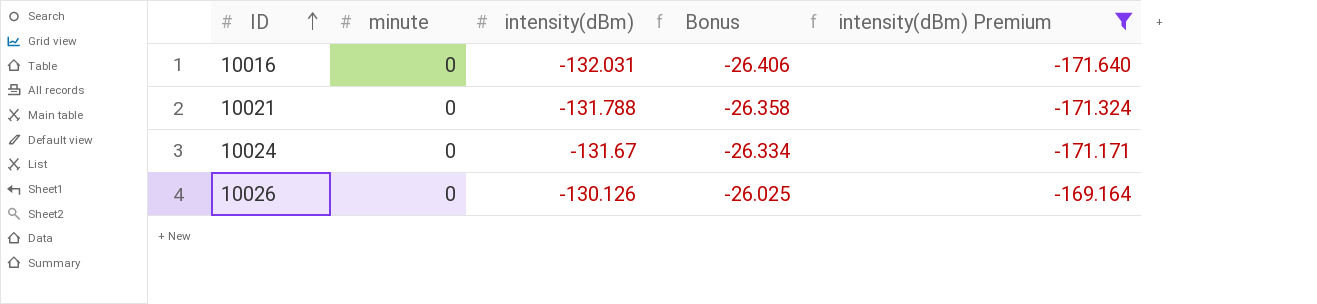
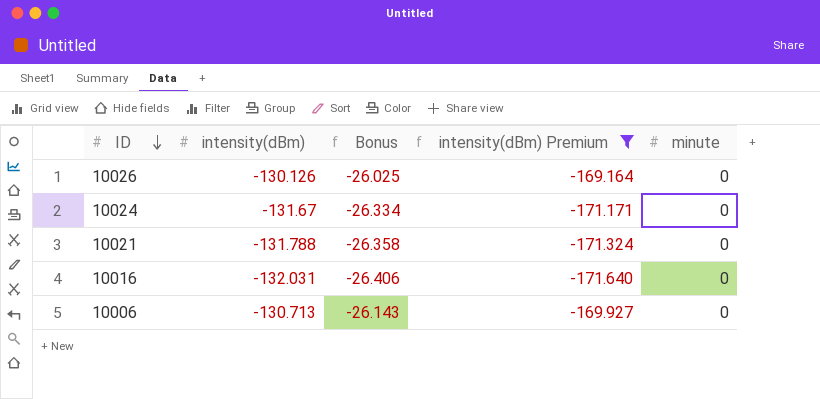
row order: ID ascending -> ID descending
column minute | position: 2 -> 5
row 10006: none -> -130.713 | -26.143 | -169.927 | 0

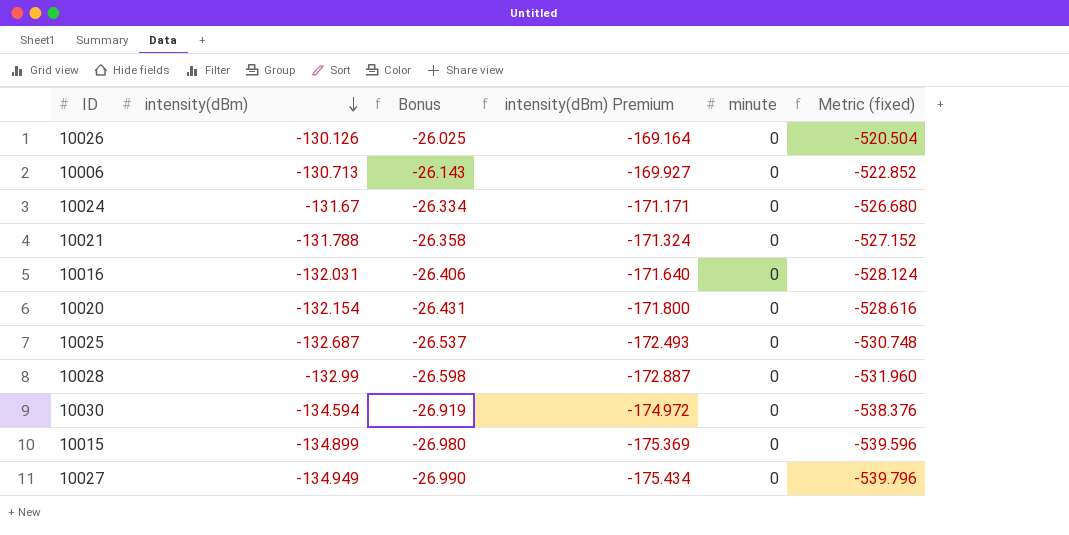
filter: intensity(dBm) Premium >= -171.640 -> none
row order: ID descending -> intensity(dBm) descending
column Metric (fixed) | formula: none -> [intensity(dBm)] * 4

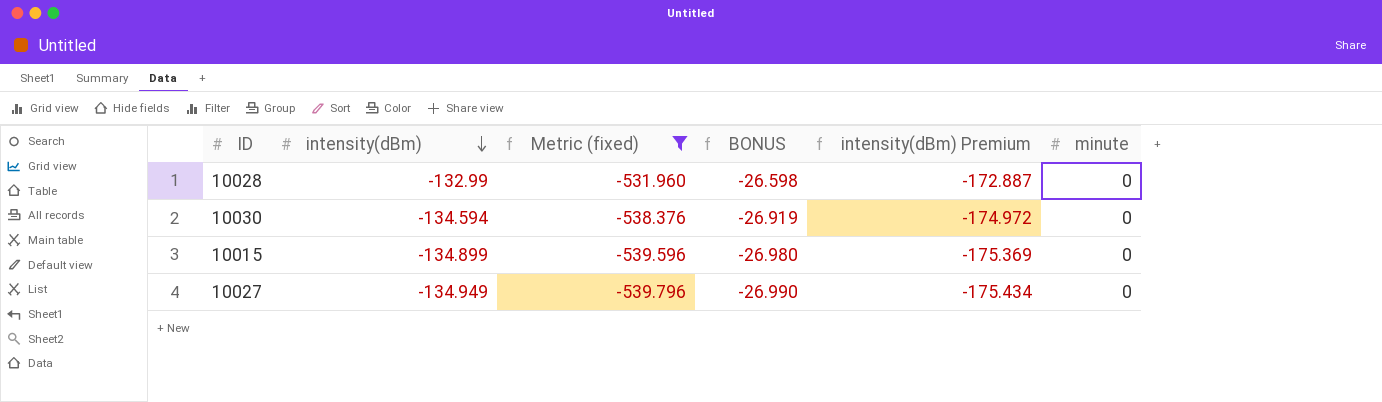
filter: none -> Metric (fixed) <= -531.960
column Metric (fixed) | position: 6 -> 3
column name: Bonus -> BONUS

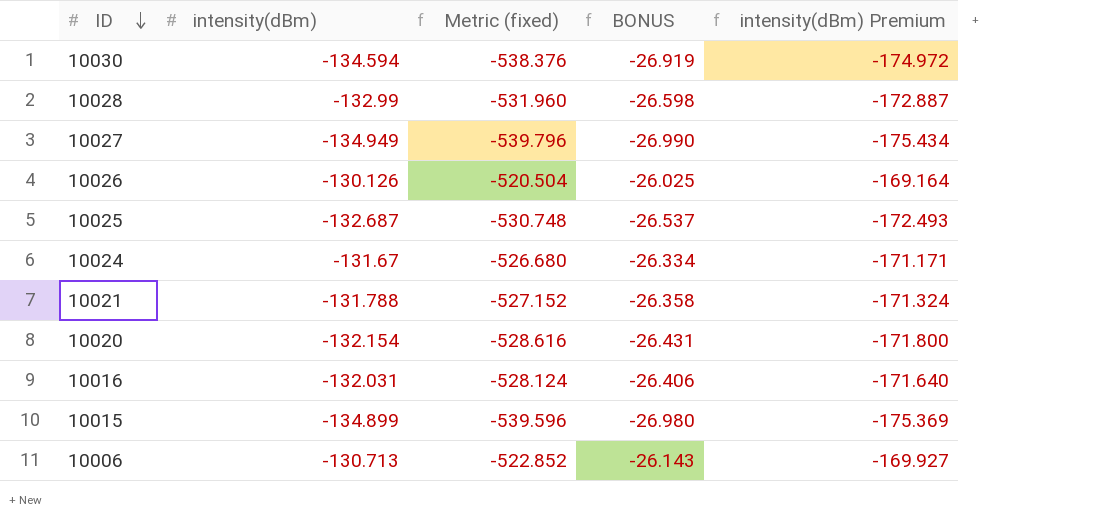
filter: Metric (fixed) <= -531.960 -> none
row order: intensity(dBm) descending -> ID descending
column minute | position: 6 -> none

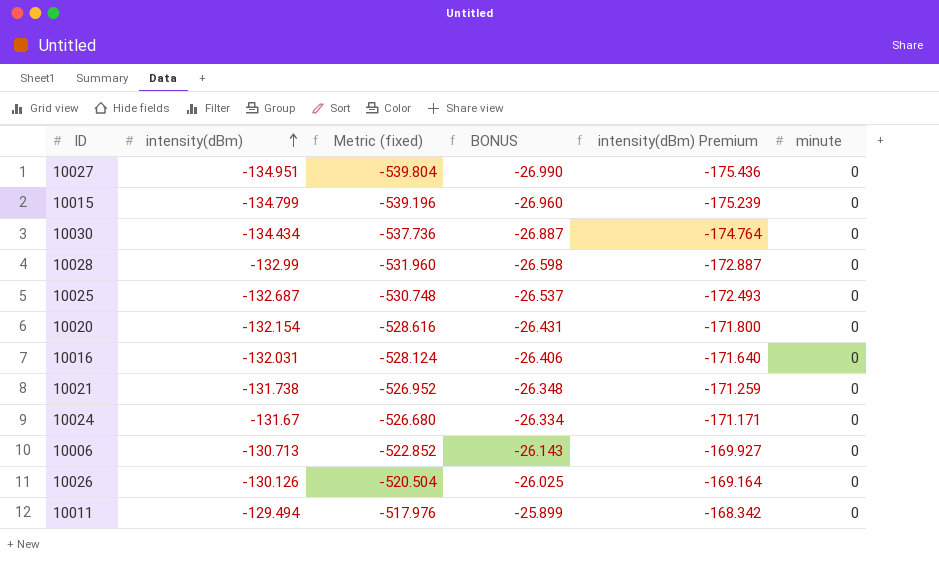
row order: ID descending -> intensity(dBm) ascending
column minute | position: none -> 6
10027 | intensity(dBm): -134.949 -> -134.951
10027 | Metric (fixed): -539.796 -> -539.804
10027 | intensity(dBm) Premium: -175.434 -> -175.436
10015 | intensity(dBm): -134.899 -> -134.799
10015 | Metric (fixed): -539.596 -> -539.196
10015 | BONUS: -26.980 -> -26.960
10015 | intensity(dBm) Premium: -175.369 -> -175.239
10030 | intensity(dBm): -134.594 -> -134.434
10030 | Metric (fixed): -538.376 -> -537.736
10030 | BONUS: -26.919 -> -26.887
10030 | intensity(dBm) Premium: -174.972 -> -174.764
10021 | intensity(dBm): -131.788 -> -131.738
10021 | Metric (fixed): -527.152 -> -526.952
10021 | BONUS: -26.358 -> -26.348
10021 | intensity(dBm) Premium: -171.324 -> -171.259
row 10011: none -> -129.494 | -517.976 | -25.899 | -168.342 | 0

